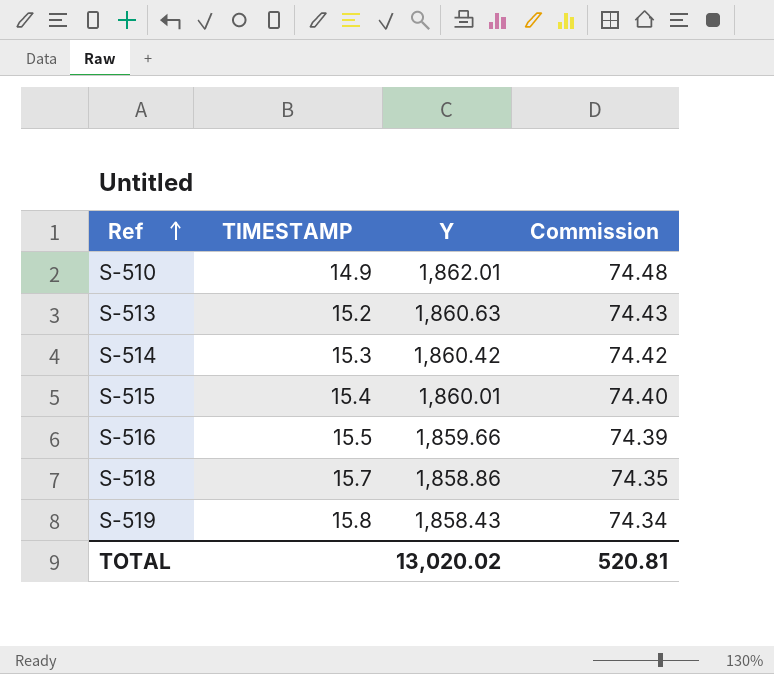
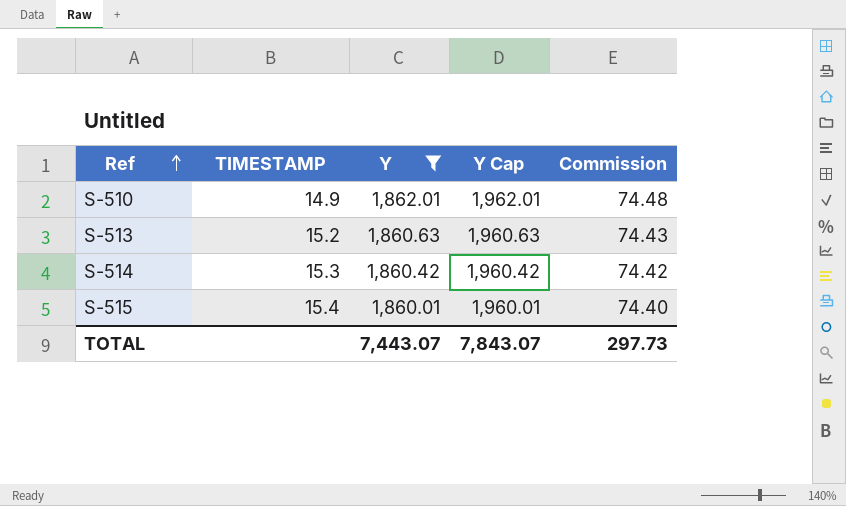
filter: none -> Y >= 1,860.01
column Y Cap | formula: none -> [Y] + 100
TOTAL | Y: 13,020.02 -> 7,443.07
TOTAL | Commission: 520.81 -> 297.73

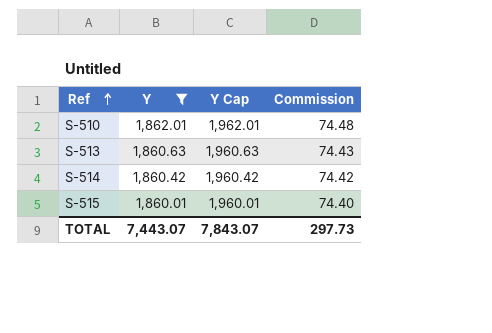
column TIMESTAMP | position: 2 -> none

